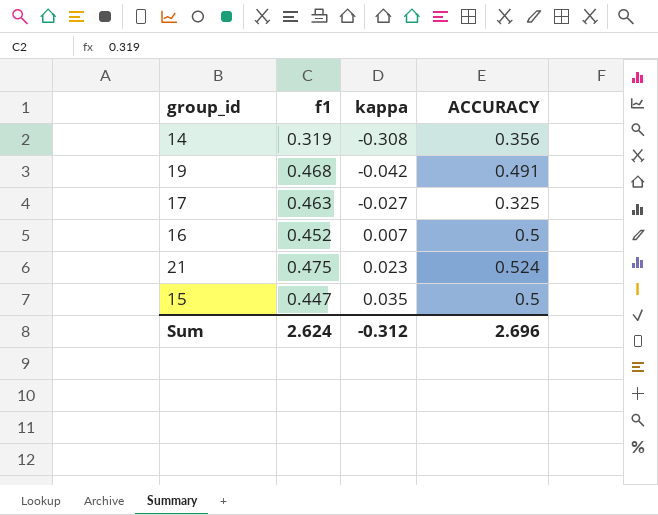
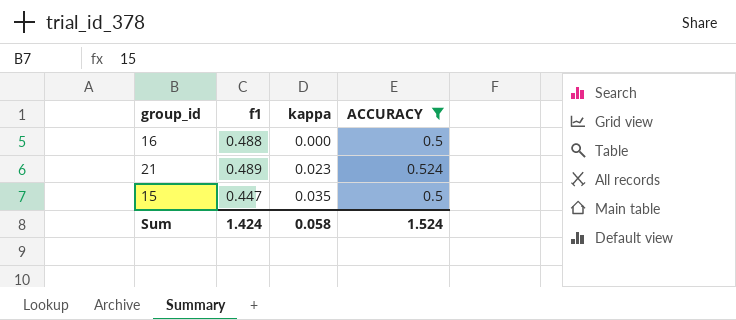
filter: none -> ACCURACY >= 0.5
16 | f1: 0.452 -> 0.488
16 | kappa: 0.007 -> 0.000
21 | f1: 0.475 -> 0.489
Sum | f1: 2.624 -> 1.424
Sum | kappa: -0.312 -> 0.058
Sum | ACCURACY: 2.696 -> 1.524

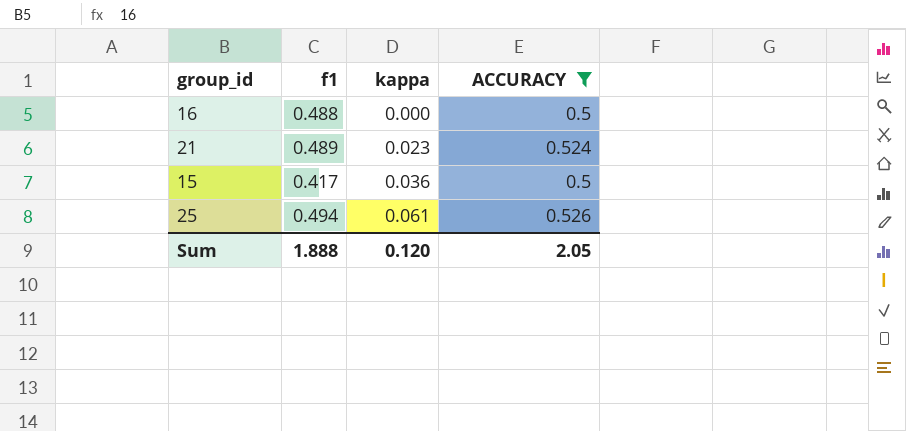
15 | f1: 0.447 -> 0.417
15 | kappa: 0.035 -> 0.036
row 25: none -> 0.494 | 0.061 | 0.526
Sum | f1: 1.424 -> 1.888
Sum | kappa: 0.058 -> 0.120
Sum | ACCURACY: 1.524 -> 2.05

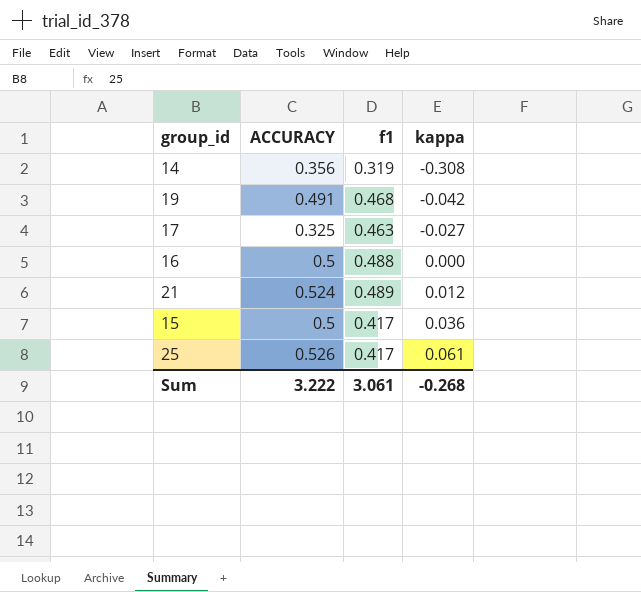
filter: ACCURACY >= 0.5 -> none
column ACCURACY | position: 4 -> 2
21 | kappa: 0.023 -> 0.012
25 | f1: 0.494 -> 0.417
Sum | ACCURACY: 2.05 -> 3.222
Sum | f1: 1.888 -> 3.061
Sum | kappa: 0.120 -> -0.268

